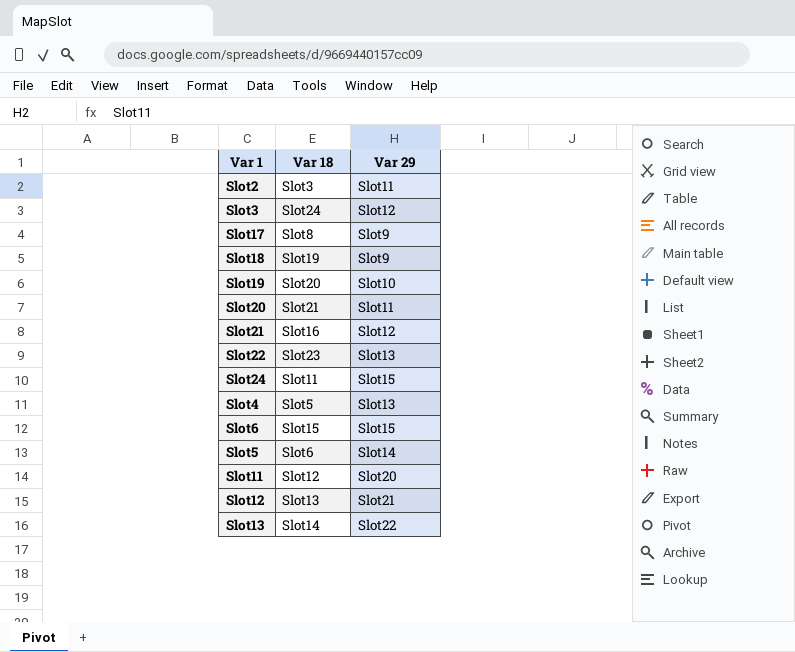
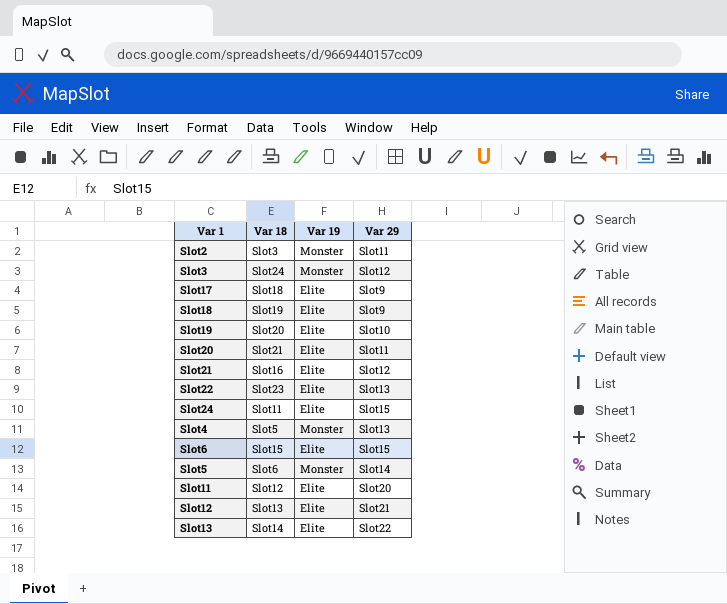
column Var 19 | position: none -> 3
Slot17 | Var 18: Slot8 -> Slot18

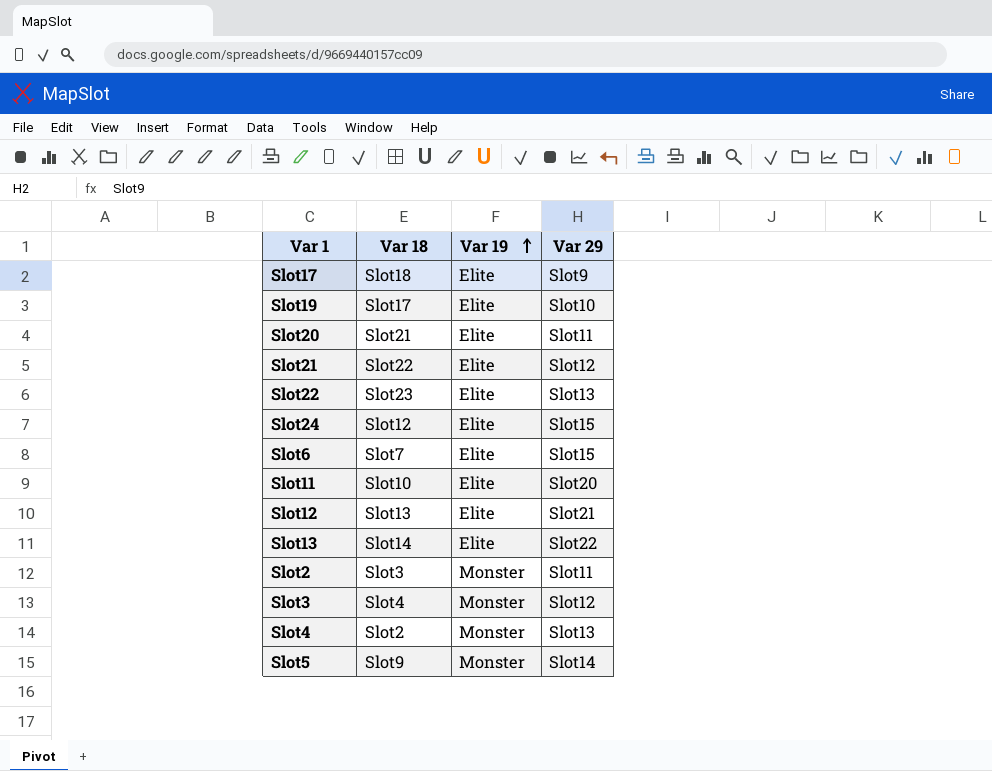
row order: none -> Var 19 ascending
row Slot18: Slot19 | Elite | Slot9 -> none
Slot19 | Var 18: Slot20 -> Slot17
Slot21 | Var 18: Slot16 -> Slot22
Slot24 | Var 18: Slot11 -> Slot12
Slot6 | Var 18: Slot15 -> Slot7
Slot11 | Var 18: Slot12 -> Slot10
Slot3 | Var 18: Slot24 -> Slot4
Slot4 | Var 18: Slot5 -> Slot2
Slot5 | Var 18: Slot6 -> Slot9

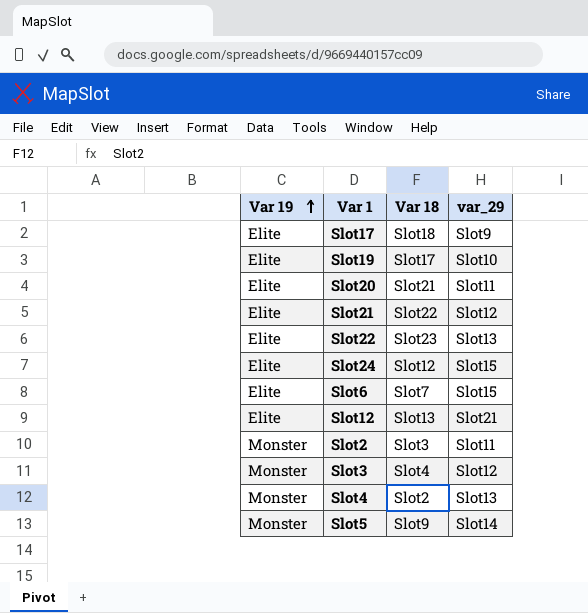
column Var 19 | position: 3 -> 1
column name: Var 29 -> var_29
row Slot11: Slot10 | Elite | Slot20 -> none
row Slot13: Slot14 | Elite | Slot22 -> none

